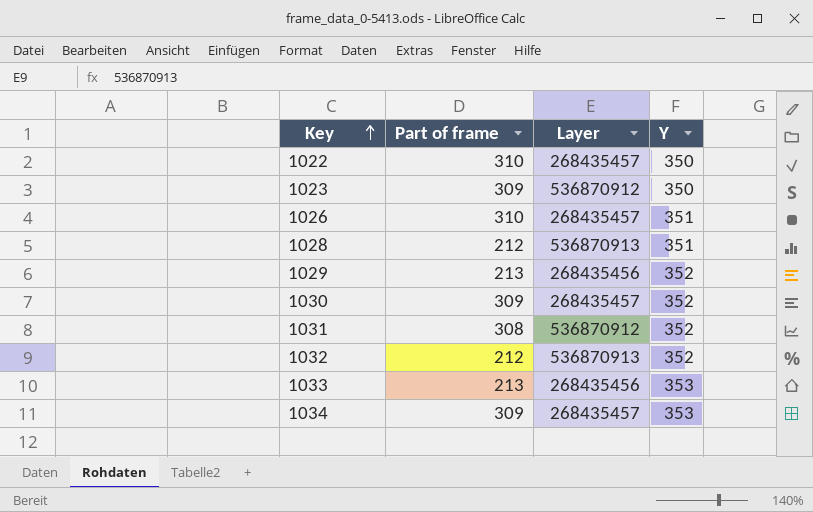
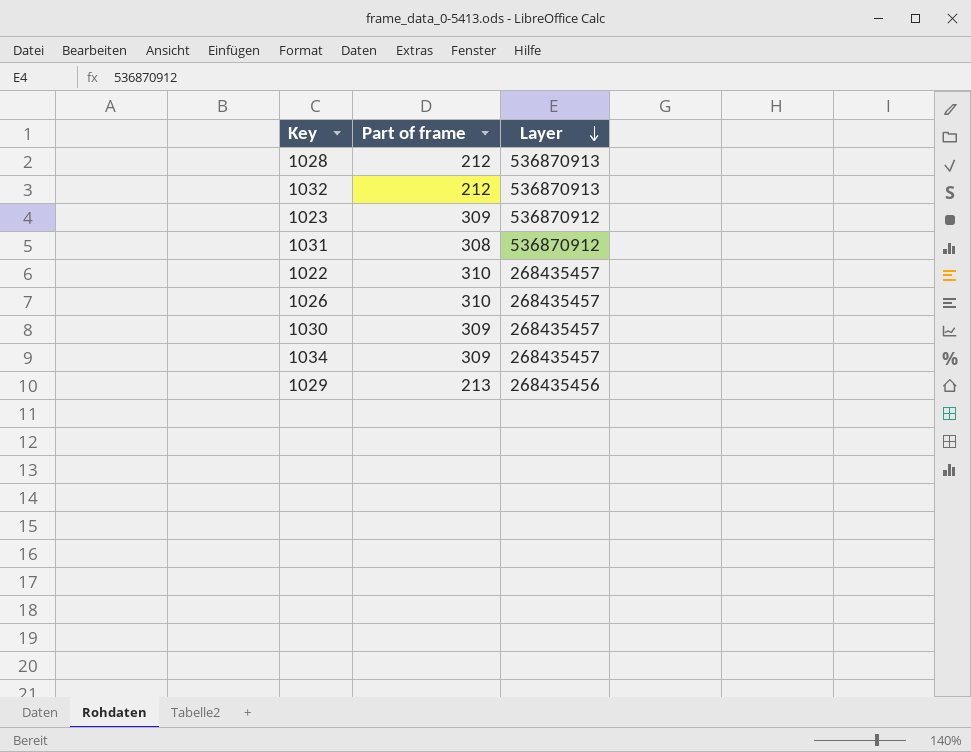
row order: Key ascending -> Layer descending
column Y | position: 4 -> none
row 1033: 213 | 268435456 | 353 -> none

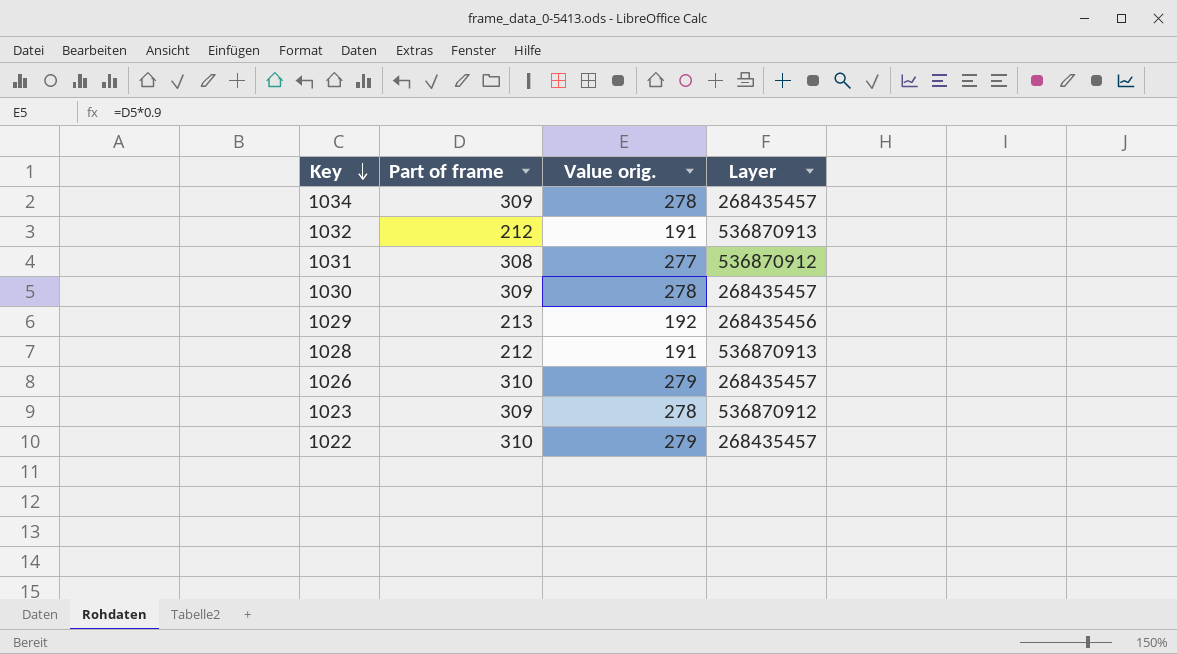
row order: Layer descending -> Key descending
column Value orig. | formula: none -> [Part of frame] * 0.9

